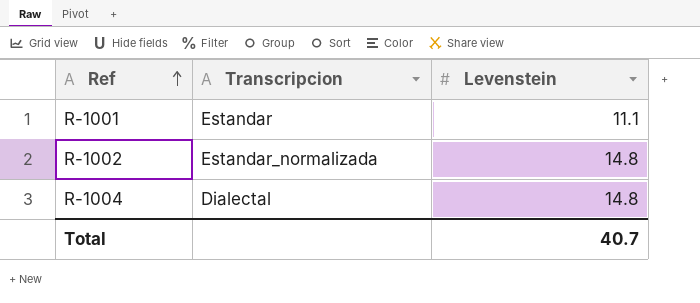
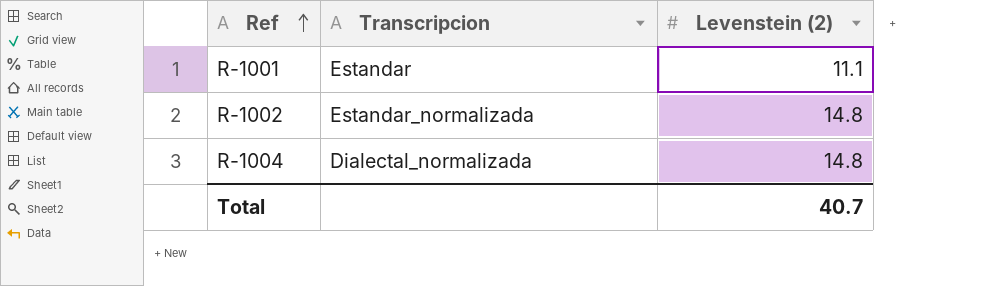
column name: Levenstein -> Levenstein (2)
R-1004 | Transcripcion: Dialectal -> Dialectal_normalizada

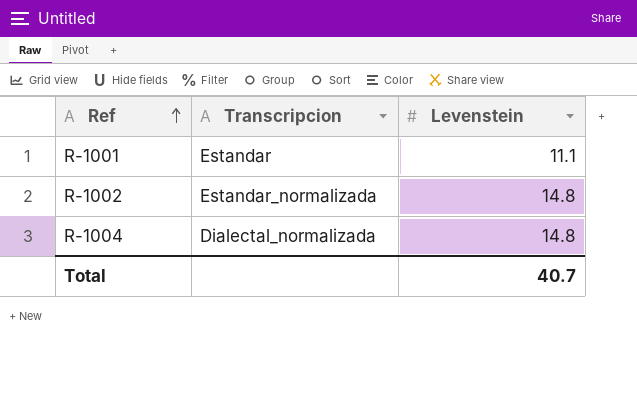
column name: Levenstein (2) -> Levenstein

